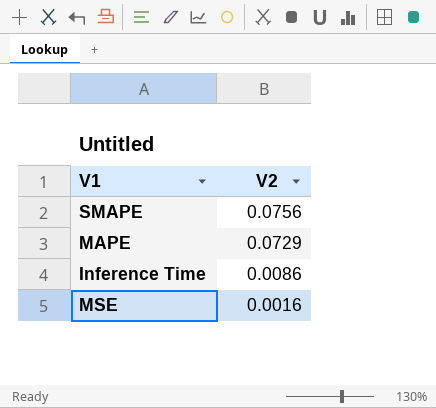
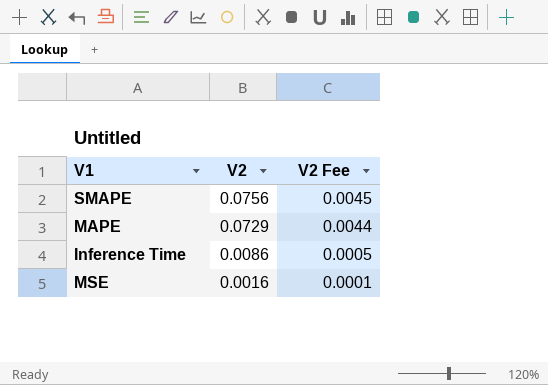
column V2 Fee | formula: none -> [V2] * 0.06

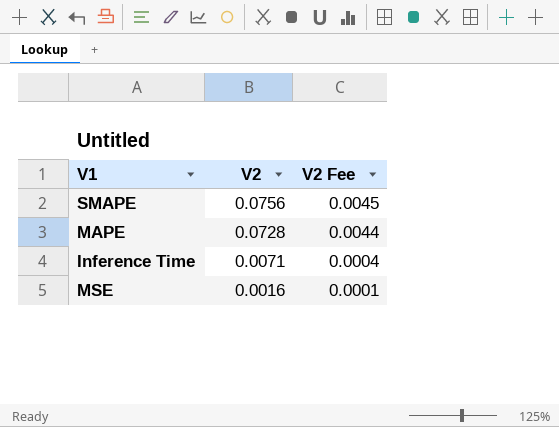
MAPE | V2: 0.0729 -> 0.0728
Inference Time | V2: 0.0086 -> 0.0071
Inference Time | V2 Fee: 0.0005 -> 0.0004

